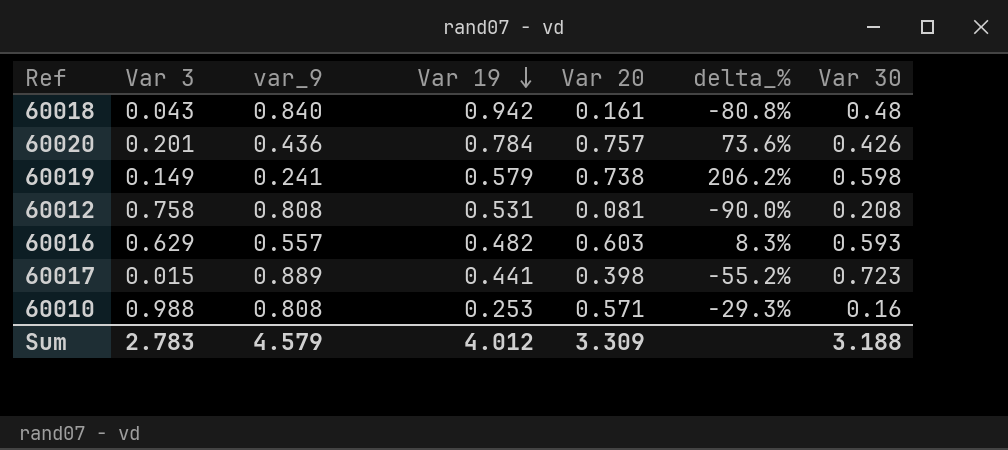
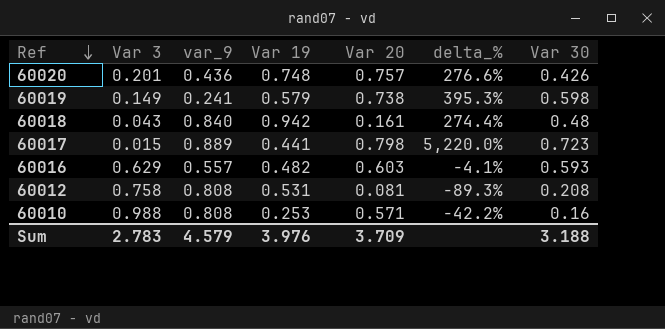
row order: Var 19 descending -> Ref descending
column delta_% | formula: ([Var 20] - [var_9]) / [var_9] -> ([Var 20] - [Var 3]) / [Var 3]
60020 | Var 19: 0.784 -> 0.748
60017 | Var 20: 0.398 -> 0.798
Sum | Var 19: 4.012 -> 3.976
Sum | Var 20: 3.309 -> 3.709

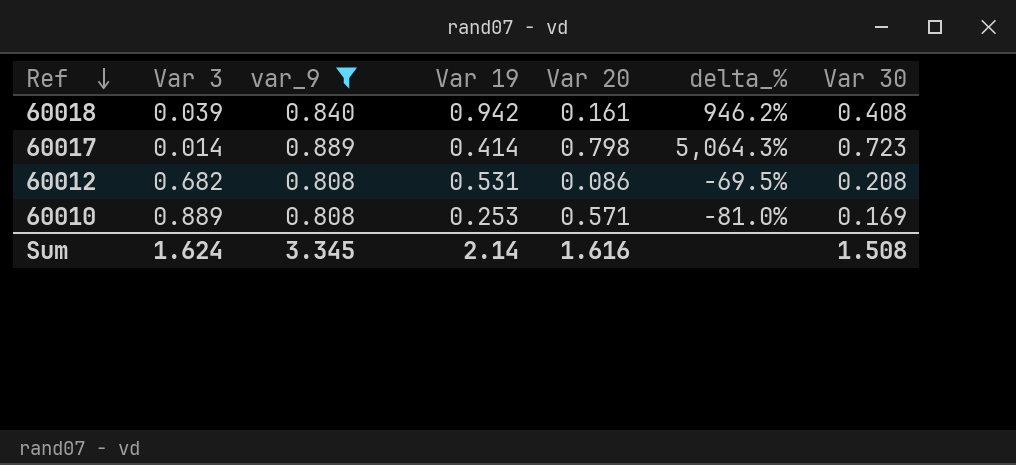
filter: none -> var_9 >= 0.808
column delta_% | formula: ([Var 20] - [Var 3]) / [Var 3] -> ([Var 30] - [Var 3]) / [Var 3]
60018 | Var 3: 0.043 -> 0.039
60018 | Var 30: 0.48 -> 0.408
60017 | Var 3: 0.015 -> 0.014
60017 | Var 19: 0.441 -> 0.414
60012 | Var 3: 0.758 -> 0.682
60012 | Var 20: 0.081 -> 0.086
60010 | Var 3: 0.988 -> 0.889
60010 | Var 30: 0.16 -> 0.169
Sum | Var 3: 2.783 -> 1.624
Sum | var_9: 4.579 -> 3.345
Sum | Var 19: 3.976 -> 2.14
Sum | Var 20: 3.709 -> 1.616
Sum | Var 30: 3.188 -> 1.508

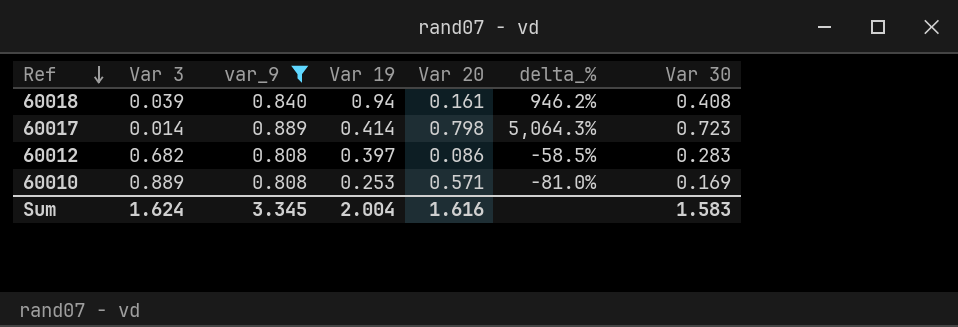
60018 | Var 19: 0.942 -> 0.94
60012 | Var 19: 0.531 -> 0.397
60012 | delta_%: -69.5% -> -58.5%
60012 | Var 30: 0.208 -> 0.283
Sum | Var 19: 2.14 -> 2.004
Sum | Var 30: 1.508 -> 1.583

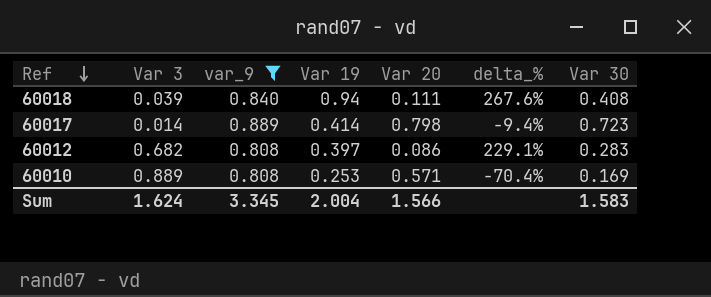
column delta_% | formula: ([Var 30] - [Var 3]) / [Var 3] -> ([Var 30] - [Var 20]) / [Var 20]
60018 | Var 20: 0.161 -> 0.111
Sum | Var 20: 1.616 -> 1.566

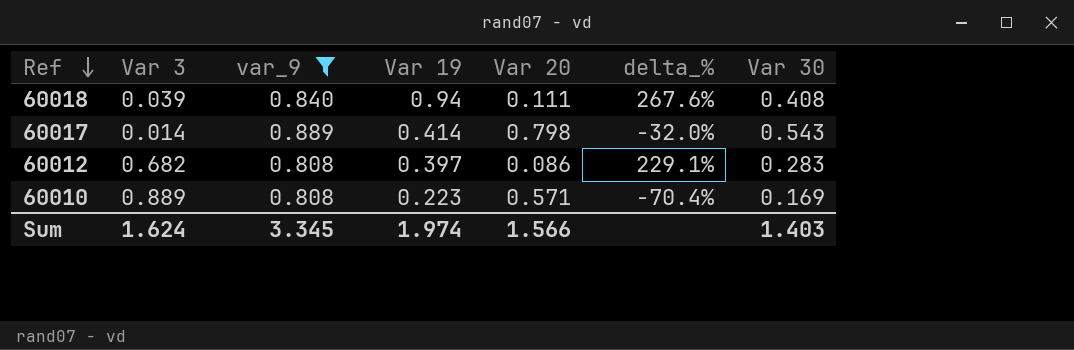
60017 | delta_%: -9.4% -> -32.0%
60017 | Var 30: 0.723 -> 0.543
60010 | Var 19: 0.253 -> 0.223
Sum | Var 19: 2.004 -> 1.974
Sum | Var 30: 1.583 -> 1.403

